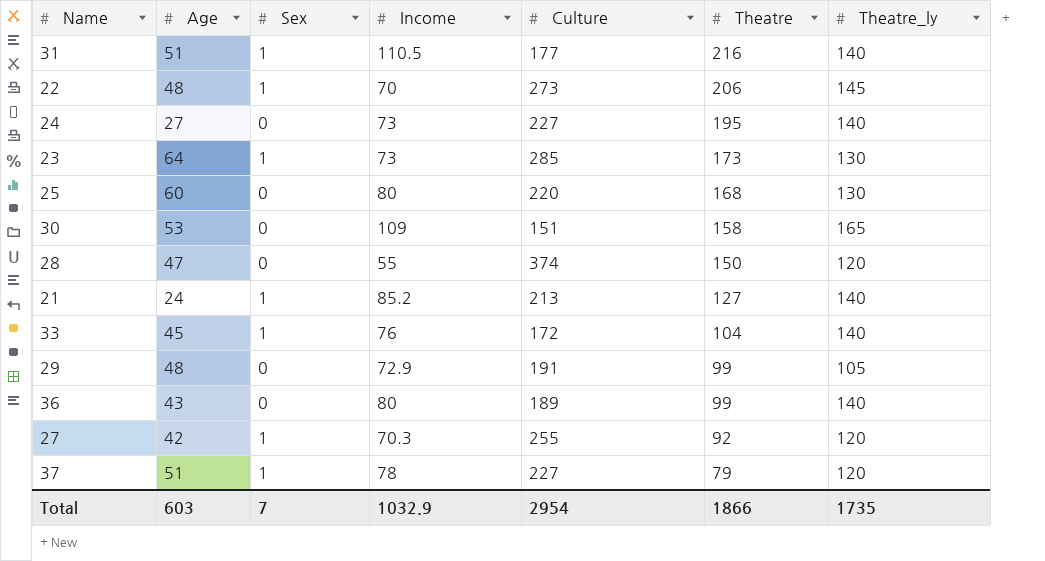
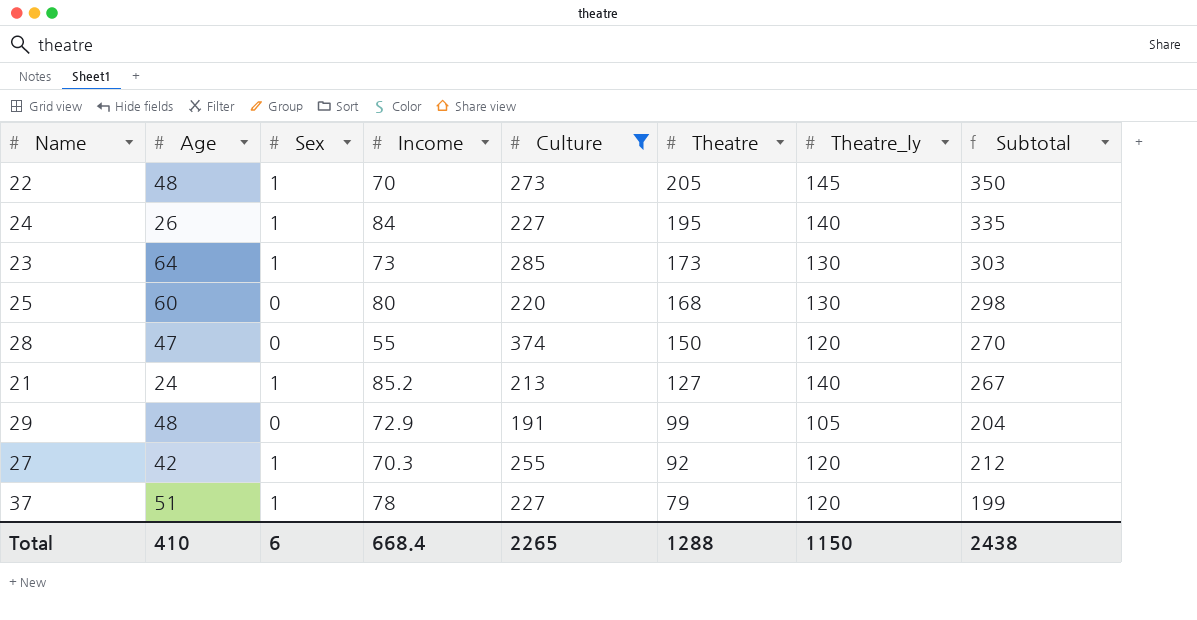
filter: none -> Culture >= 191
column Subtotal | formula: none -> [Theatre] + [Theatre_ly]
22 | Theatre: 206 -> 205
24 | Age: 27 -> 26
24 | Sex: 0 -> 1
24 | Income: 73 -> 84
Total | Age: 603 -> 410
Total | Sex: 7 -> 6
Total | Income: 1032.9 -> 668.4
Total | Culture: 2954 -> 2265
Total | Theatre: 1866 -> 1288
Total | Theatre_ly: 1735 -> 1150

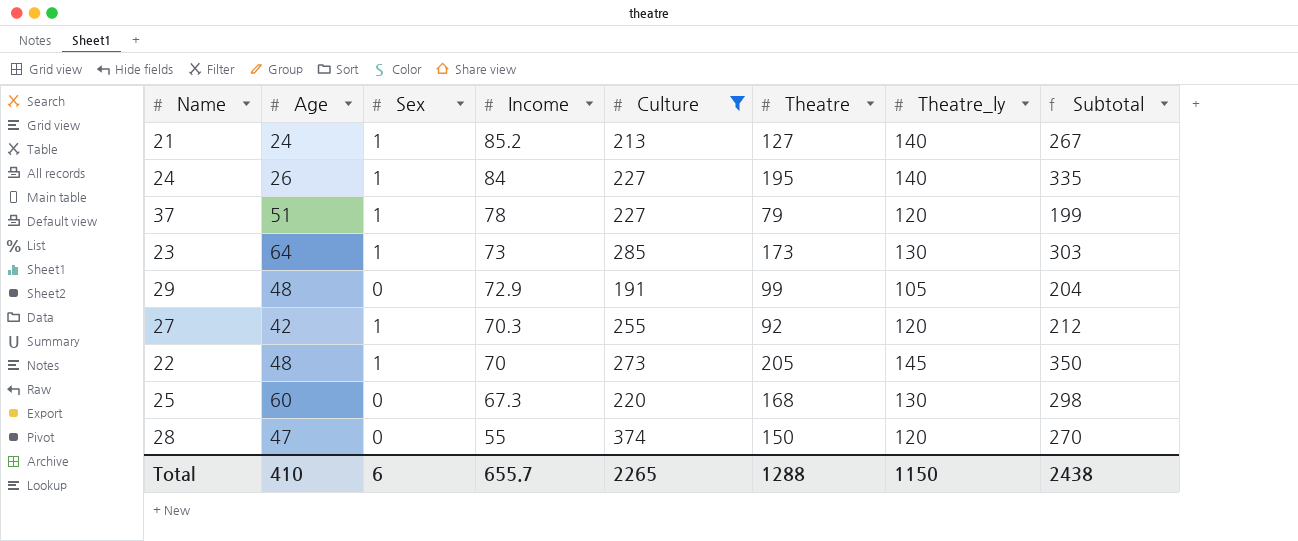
row order: Theatre descending -> Income descending
25 | Income: 80 -> 67.3
Total | Income: 668.4 -> 655.7

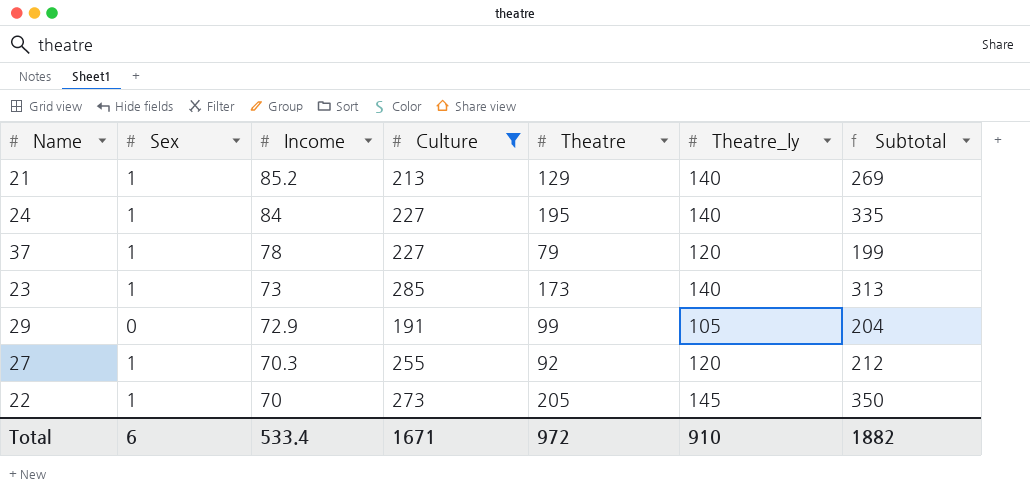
column Age | position: 2 -> none
row 25: 60 | 0 | 67.3 | 220 | 168 | 130 | 298 -> none
row 28: 47 | 0 | 55 | 374 | 150 | 120 | 270 -> none
21 | Theatre: 127 -> 129
21 | Subtotal: 267 -> 269
23 | Theatre_ly: 130 -> 140
23 | Subtotal: 303 -> 313
Total | Income: 655.7 -> 533.4
Total | Culture: 2265 -> 1671
Total | Theatre: 1288 -> 972
Total | Theatre_ly: 1150 -> 910
Total | Subtotal: 2438 -> 1882

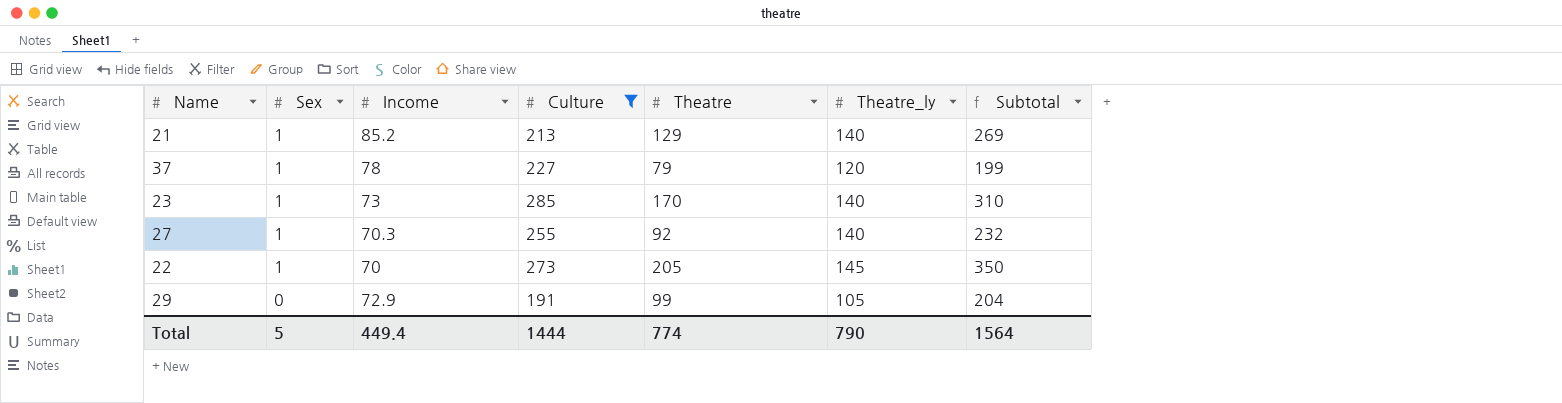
row order: Income descending -> Sex descending
row 24: 1 | 84 | 227 | 195 | 140 | 335 -> none
23 | Theatre: 173 -> 170
23 | Subtotal: 313 -> 310
27 | Theatre_ly: 120 -> 140
27 | Subtotal: 212 -> 232
Total | Sex: 6 -> 5
Total | Income: 533.4 -> 449.4
Total | Culture: 1671 -> 1444
Total | Theatre: 972 -> 774
Total | Theatre_ly: 910 -> 790
Total | Subtotal: 1882 -> 1564

